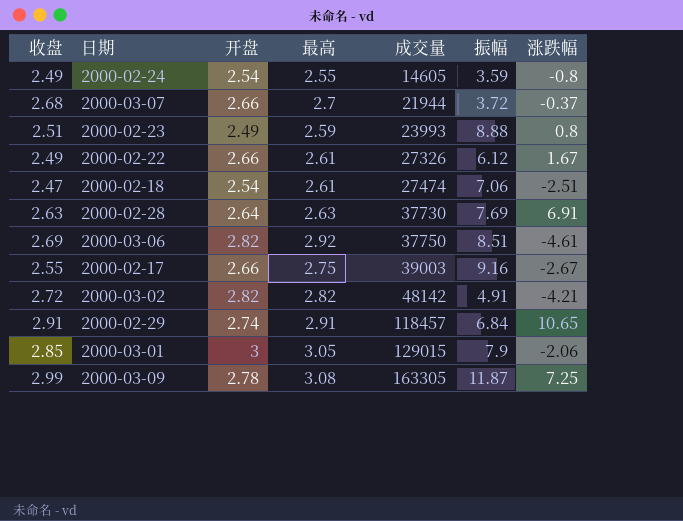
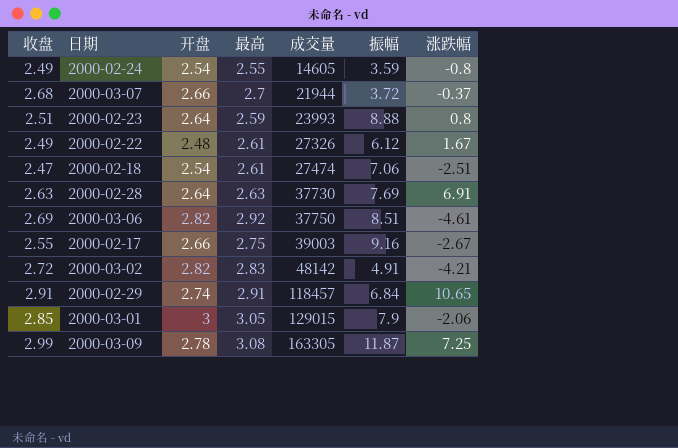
2000-02-23 | 开盘: 2.49 -> 2.64
2000-02-22 | 开盘: 2.66 -> 2.48
2000-03-02 | 最高: 2.82 -> 2.83

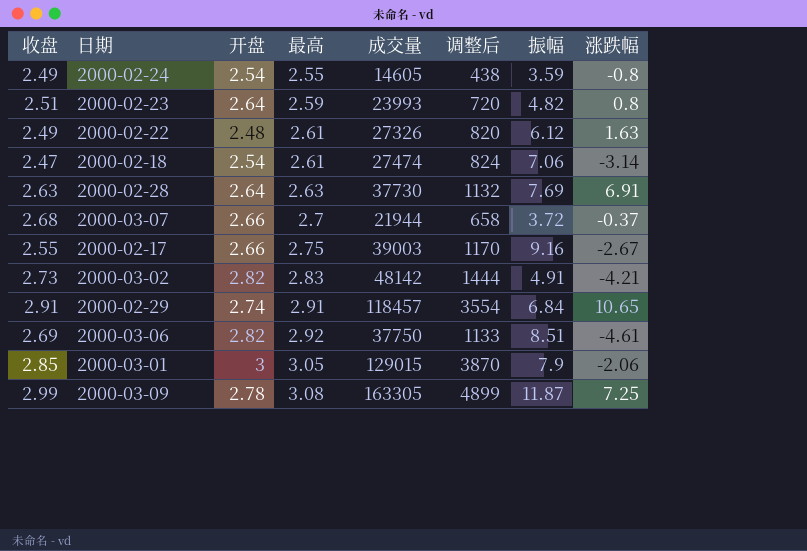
row order: 成交量 ascending -> 最高 ascending
column 调整后 | formula: none -> [成交量] * 0.03
2000-02-23 | 振幅: 8.88 -> 4.82
2000-02-22 | 涨跌幅: 1.67 -> 1.63
2000-02-18 | 涨跌幅: -2.51 -> -3.14
2000-03-02 | 收盘: 2.72 -> 2.73

